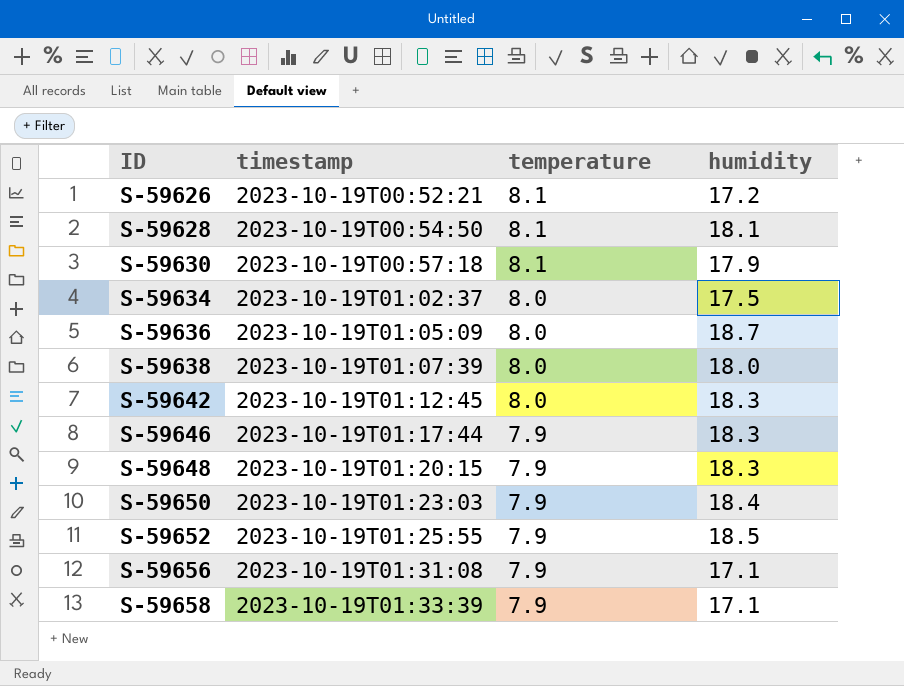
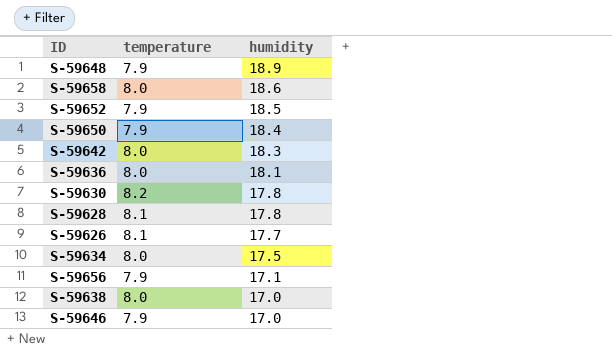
row order: ID ascending -> humidity descending
column timestamp | position: 2 -> none
S-59648 | humidity: 18.3 -> 18.9
S-59658 | temperature: 7.9 -> 8.0
S-59658 | humidity: 17.1 -> 18.6
S-59636 | humidity: 18.7 -> 18.1
S-59630 | temperature: 8.1 -> 8.2
S-59630 | humidity: 17.9 -> 17.8
S-59628 | humidity: 18.1 -> 17.8
S-59626 | humidity: 17.2 -> 17.7
S-59638 | humidity: 18.0 -> 17.0
S-59646 | humidity: 18.3 -> 17.0

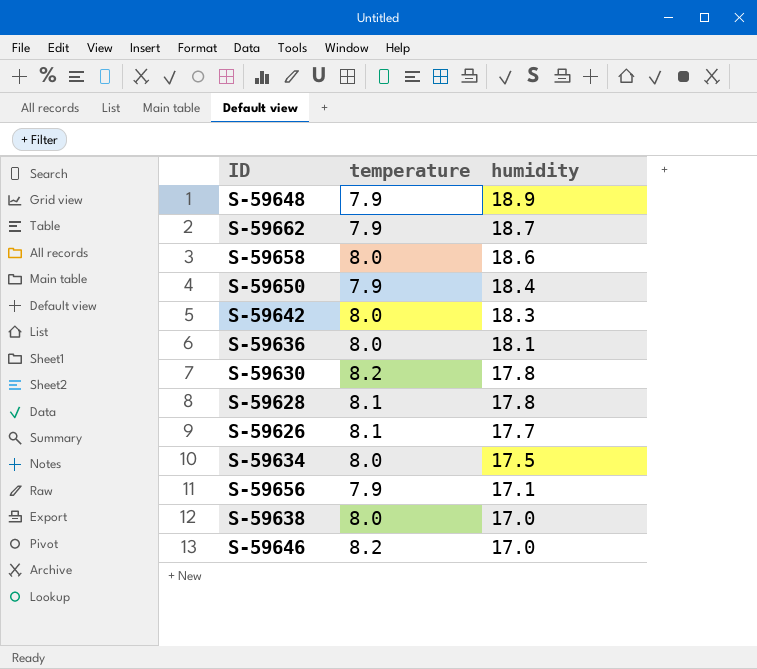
row S-59652: 7.9 | 18.5 -> none
row S-59662: none -> 7.9 | 18.7
S-59646 | temperature: 7.9 -> 8.2

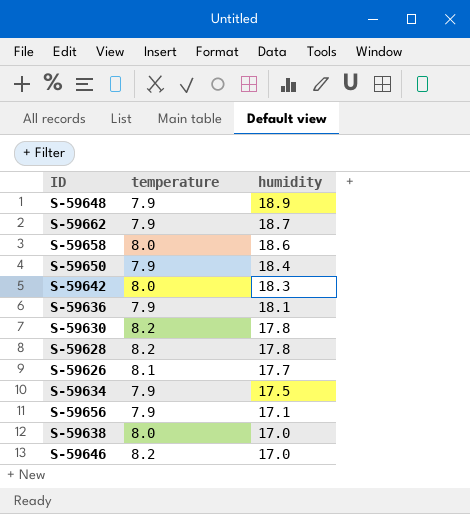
S-59636 | temperature: 8.0 -> 7.9
S-59628 | temperature: 8.1 -> 8.2
S-59634 | temperature: 8.0 -> 7.9

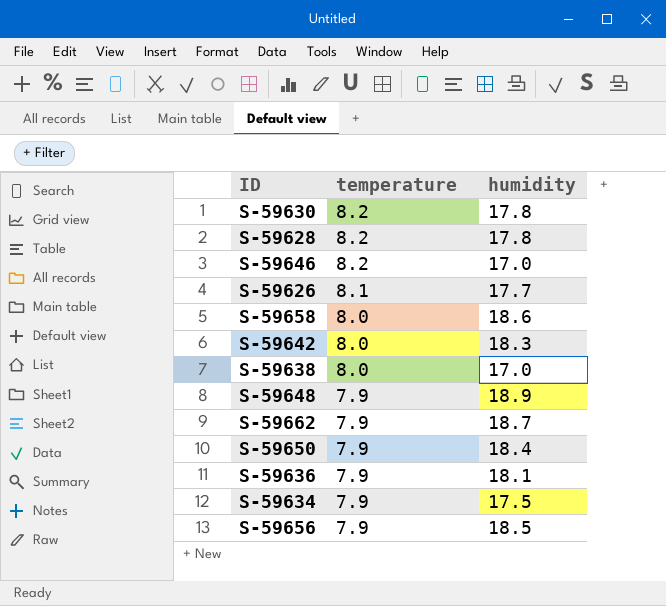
row order: humidity descending -> temperature descending
S-59656 | humidity: 17.1 -> 18.5

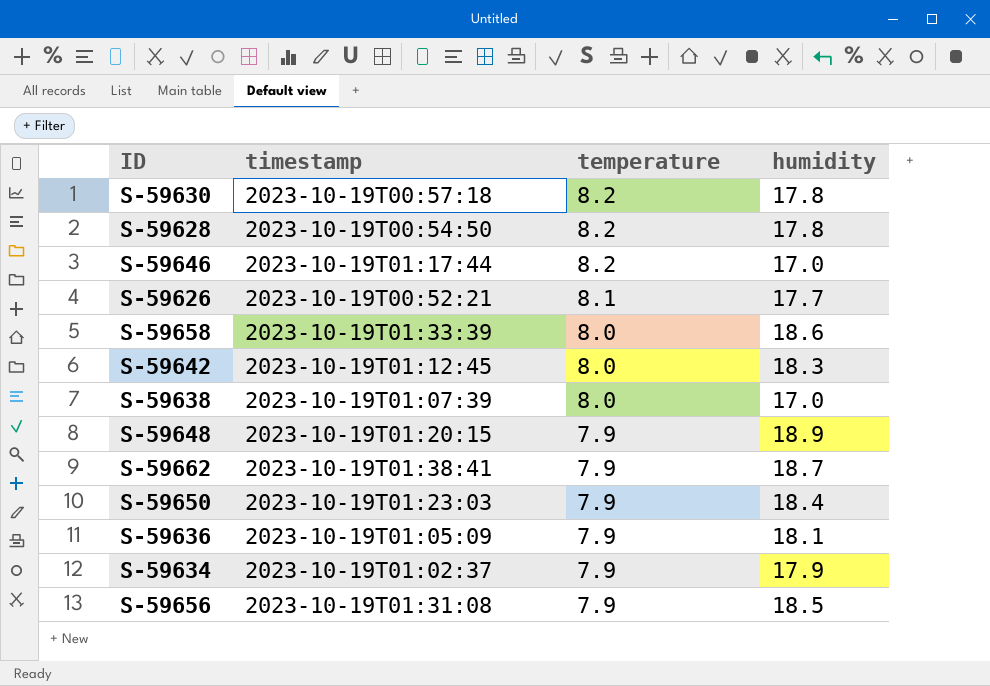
column timestamp | position: none -> 2
S-59634 | humidity: 17.5 -> 17.9

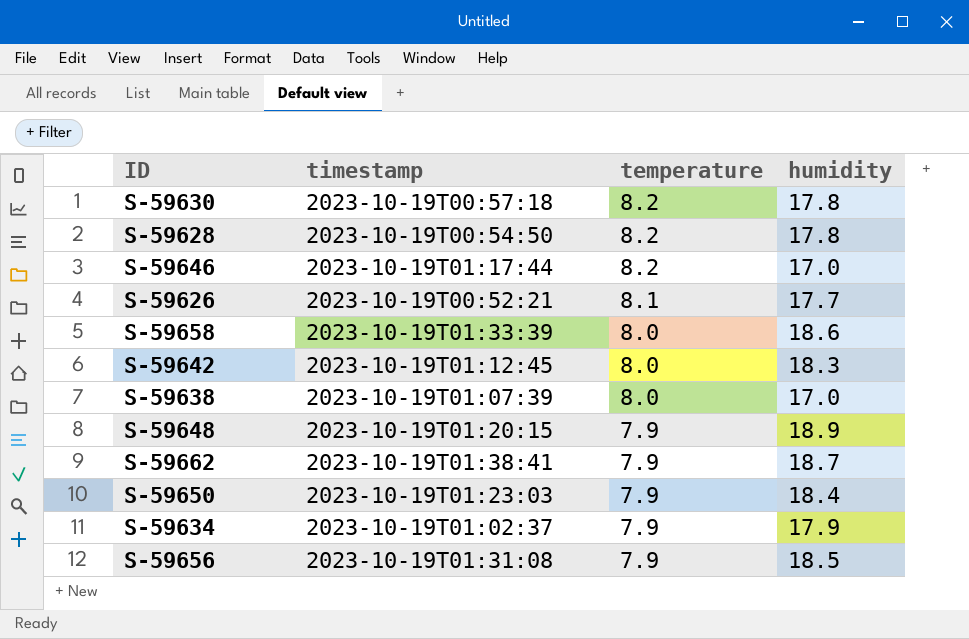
row S-59636: 2023-10-19T01:05:09 | 7.9 | 18.1 -> none

